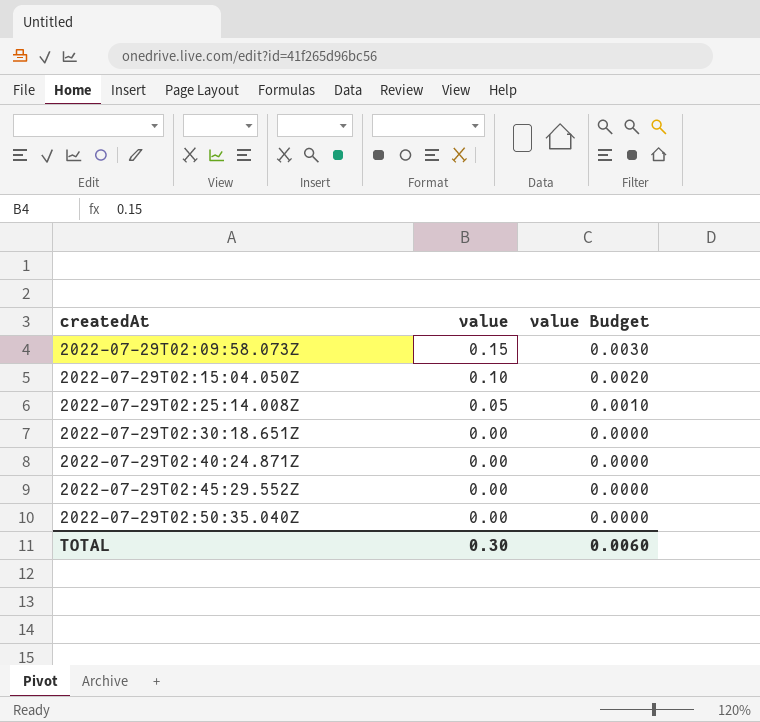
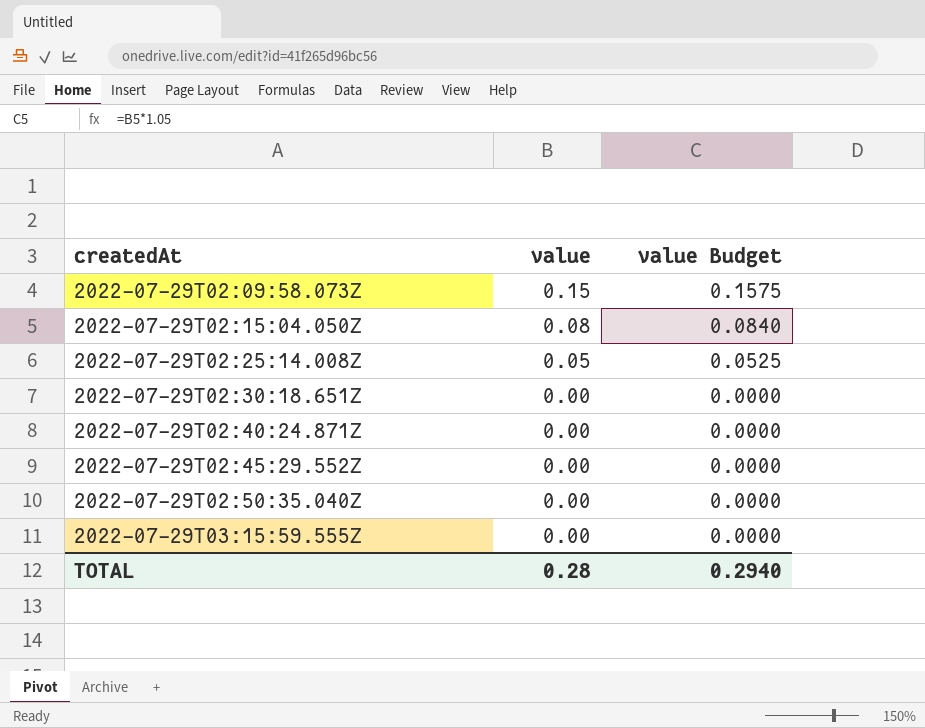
column value Budget | formula: [value] * 0.02 -> [value] * 1.05
2022-07-29T02:15:04.050Z | value: 0.10 -> 0.08
row 2022-07-29T03:15:59.555Z: none -> 0.00 | 0.0000
TOTAL | value: 0.30 -> 0.28
TOTAL | value Budget: 0.0060 -> 0.2940

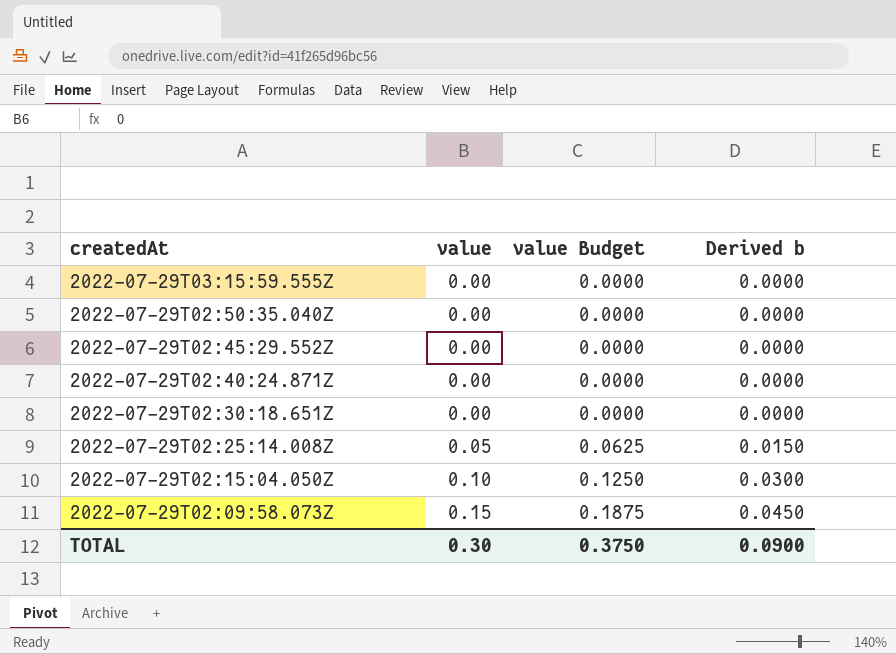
row order: createdAt ascending -> createdAt descending
column value Budget | formula: [value] * 1.05 -> [value] * 1.25
column Derived b | formula: none -> [value] * 0.3
2022-07-29T02:15:04.050Z | value: 0.08 -> 0.10
TOTAL | value: 0.28 -> 0.30
TOTAL | value Budget: 0.2940 -> 0.3750

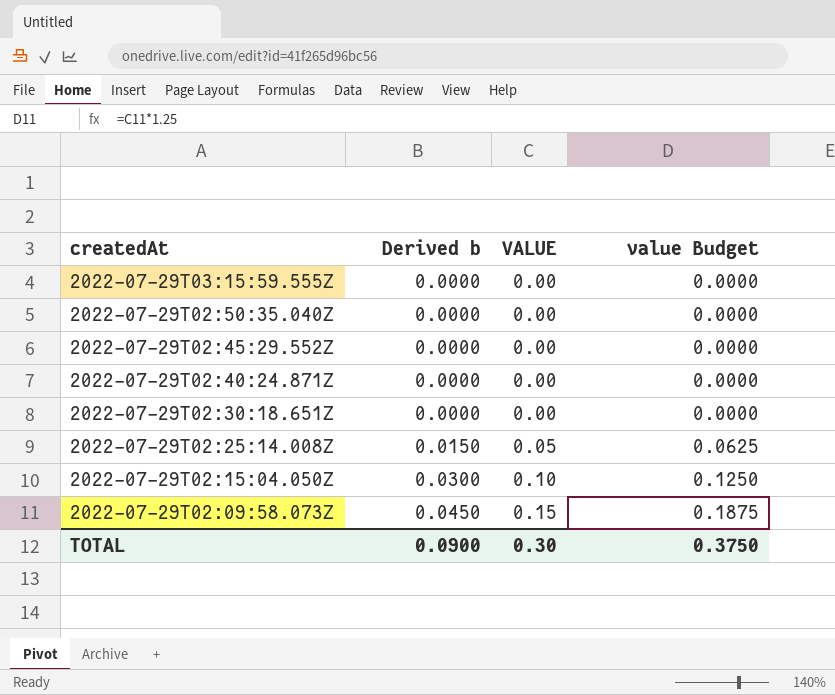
column Derived b | position: 4 -> 2
column name: value -> VALUE

